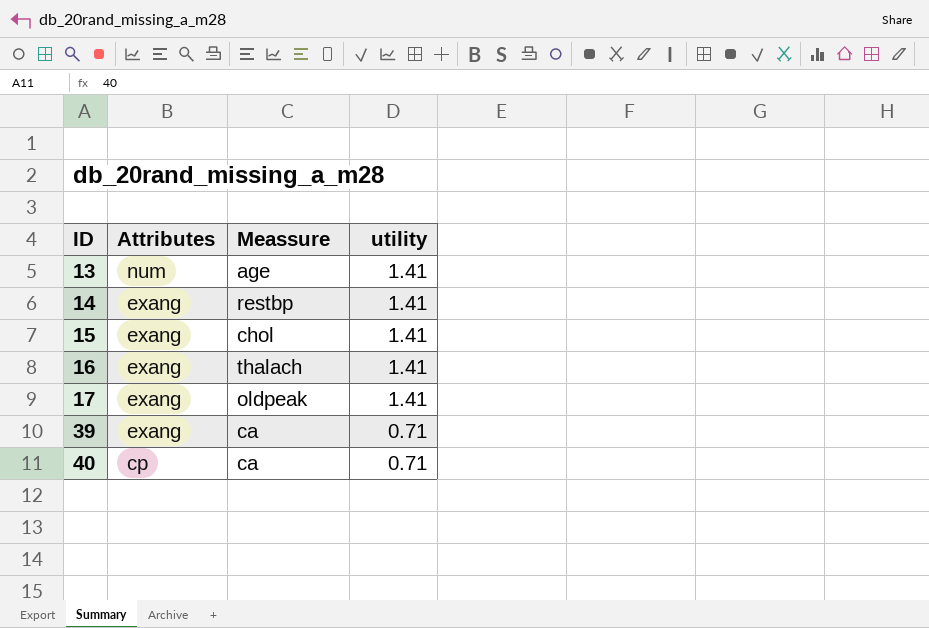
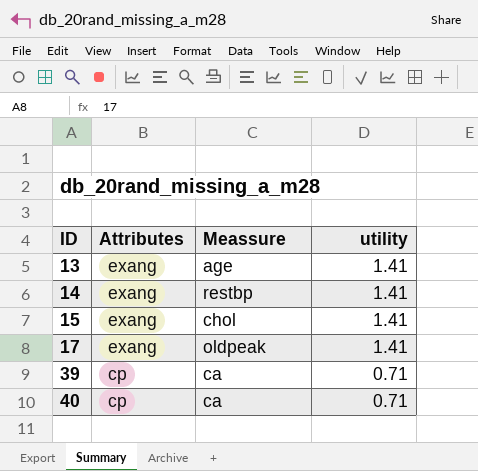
row 16: exang | thalach | 1.41 -> none
13 | Attributes: num -> exang
39 | Attributes: exang -> cp

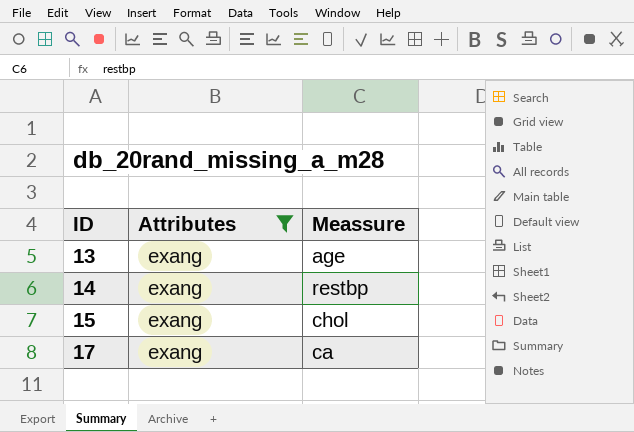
filter: none -> Attributes = exang
column utility | position: 4 -> none
17 | Meassure: oldpeak -> ca

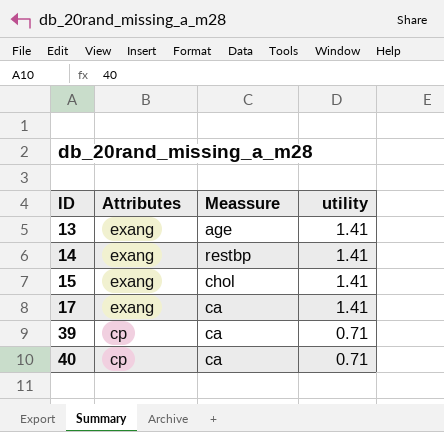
filter: Attributes = exang -> none
column utility | position: none -> 4

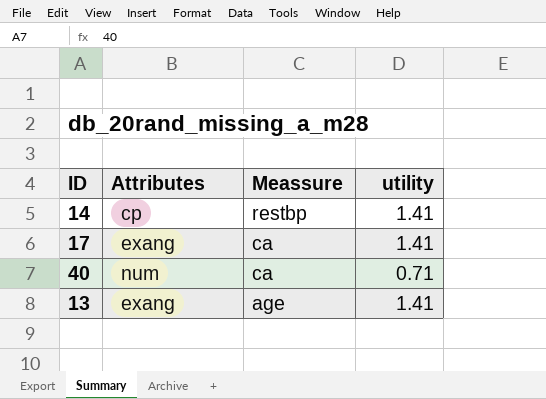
row order: ID ascending -> Meassure descending
row 15: exang | chol | 1.41 -> none
row 39: cp | ca | 0.71 -> none
14 | Attributes: exang -> cp
40 | Attributes: cp -> num

